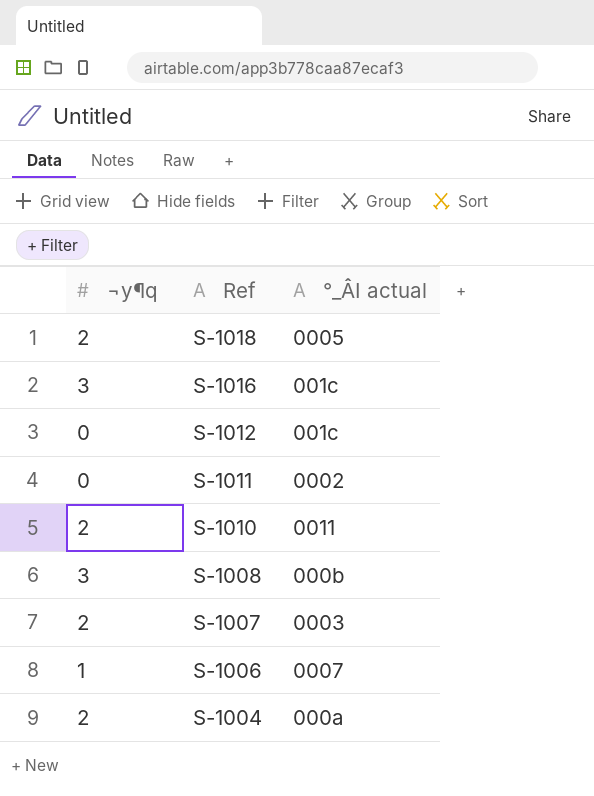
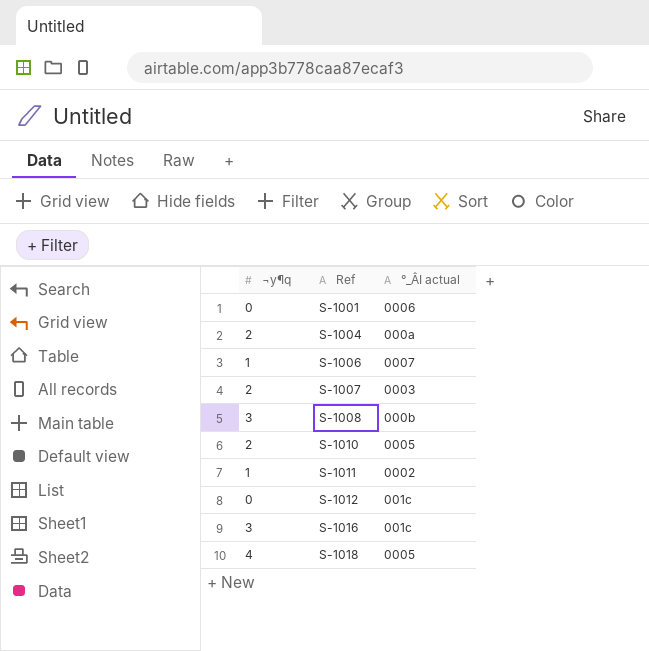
row order: Ref descending -> Ref ascending
row S-1001: none -> 0 | 0006
S-1010 | °_ÂI actual: 0011 -> 0005
S-1011 | ¬y¶q: 0 -> 1
S-1018 | ¬y¶q: 2 -> 4

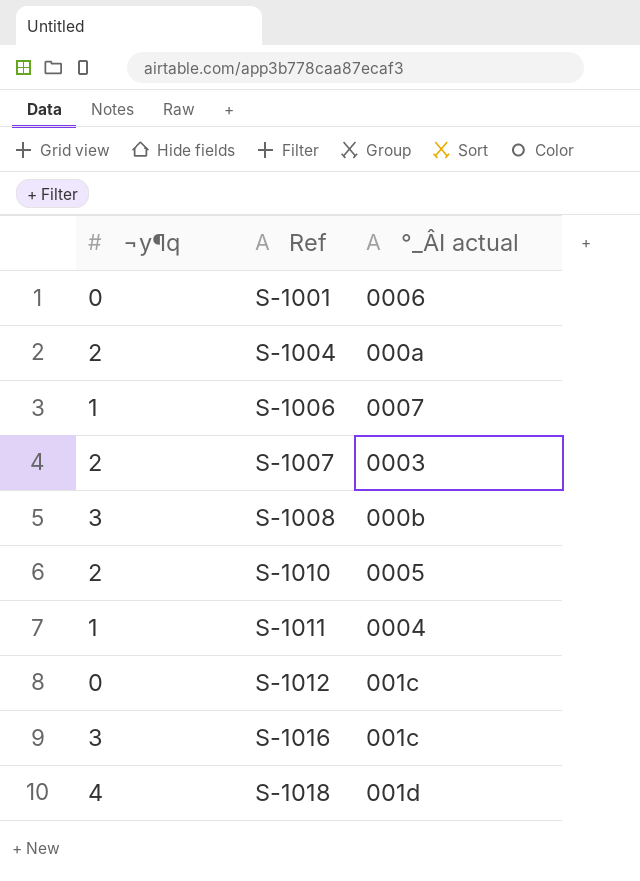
S-1011 | °_ÂI actual: 0002 -> 0004
S-1018 | °_ÂI actual: 0005 -> 001d

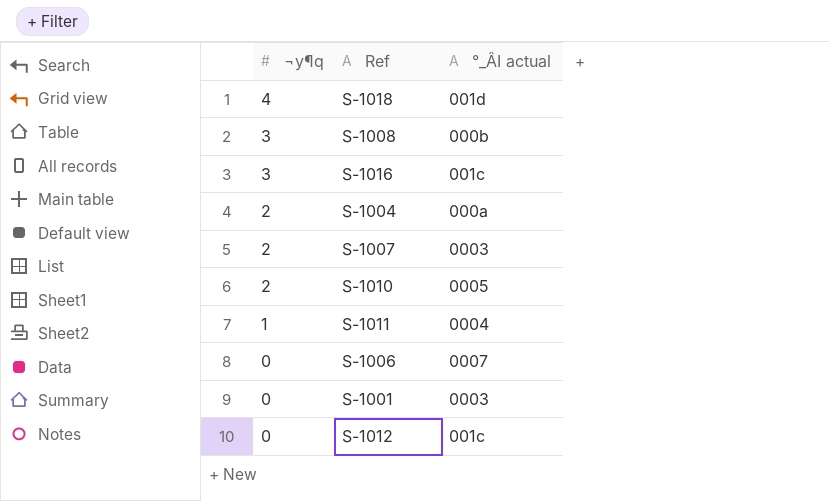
row order: Ref ascending -> ¬y¶q descending
S-1006 | ¬y¶q: 1 -> 0
S-1001 | °_ÂI actual: 0006 -> 0003

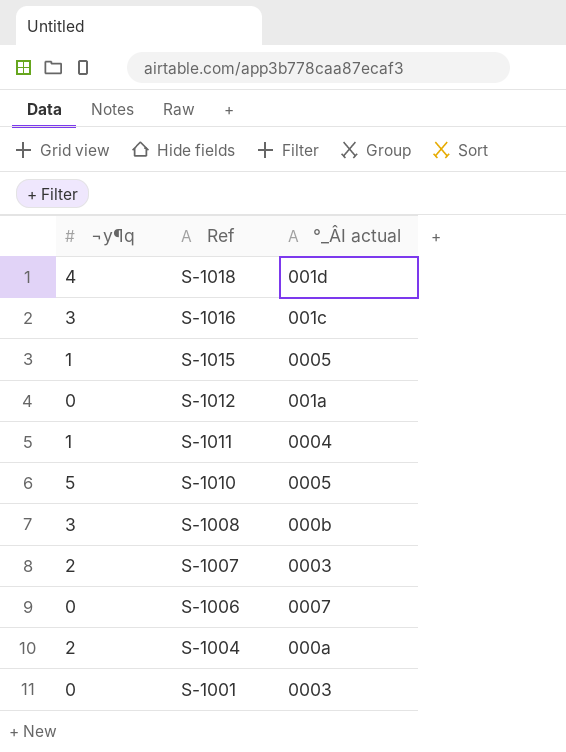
row order: ¬y¶q descending -> Ref descending
row S-1015: none -> 1 | 0005
S-1012 | °_ÂI actual: 001c -> 001a
S-1010 | ¬y¶q: 2 -> 5

